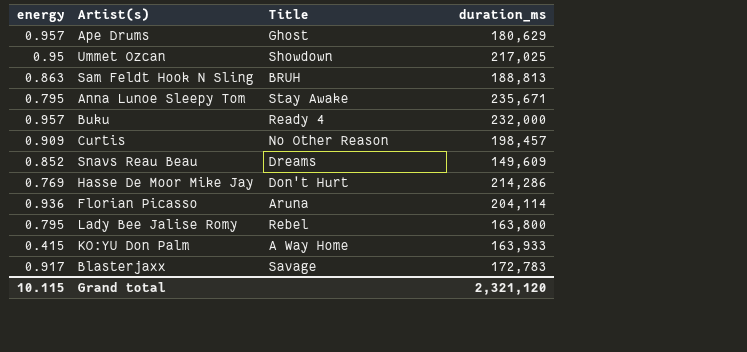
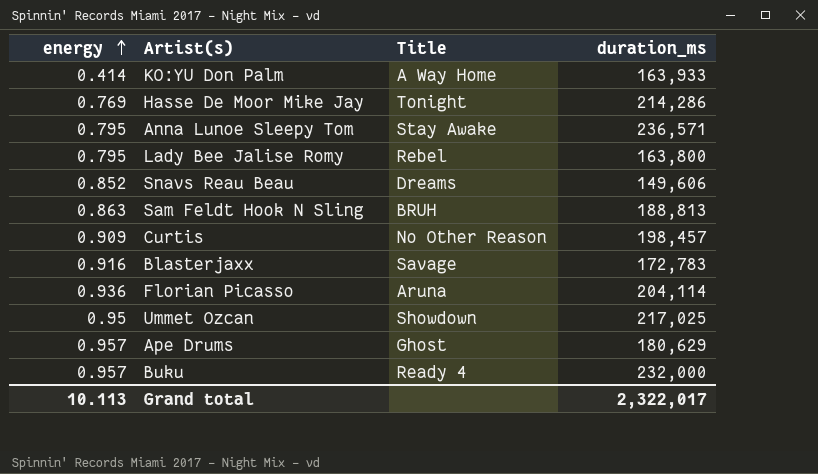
row order: none -> energy ascending
KO:YU Don Palm | energy: 0.415 -> 0.414
Hasse De Moor Mike Jay | Title: Don't Hurt -> Tonight
Anna Lunoe Sleepy Tom | duration_ms: 235,671 -> 236,571
Snavs Reau Beau | duration_ms: 149,609 -> 149,606
Blasterjaxx | energy: 0.917 -> 0.916
Grand total | energy: 10.115 -> 10.113
Grand total | duration_ms: 2,321,120 -> 2,322,017

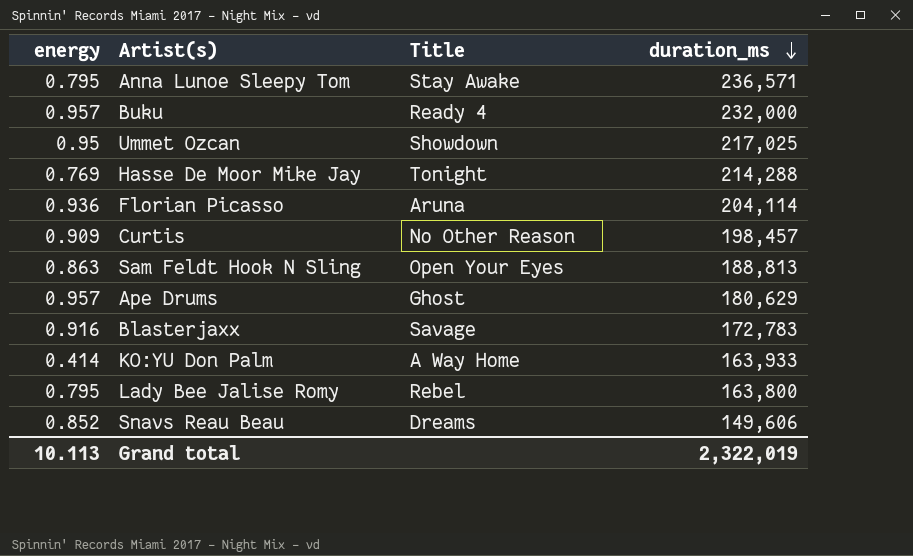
row order: energy ascending -> duration_ms descending
Hasse De Moor Mike Jay | duration_ms: 214,286 -> 214,288
Sam Feldt Hook N Sling | Title: BRUH -> Open Your Eyes
Grand total | duration_ms: 2,322,017 -> 2,322,019

